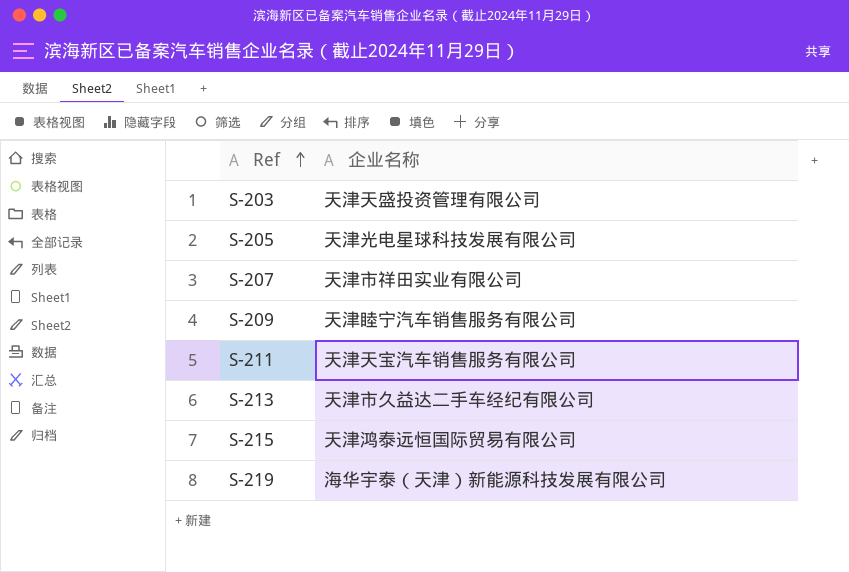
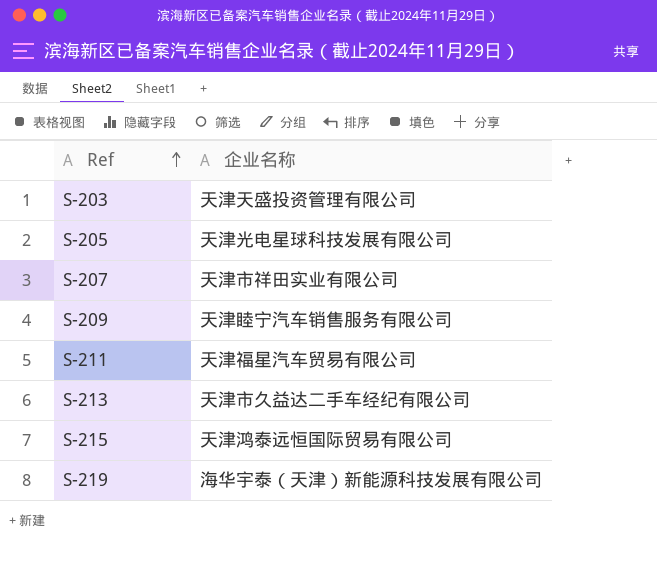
S-211 | 企业名称: 天津天宝汽车销售服务有限公司 -> 天津福星汽车贸易有限公司

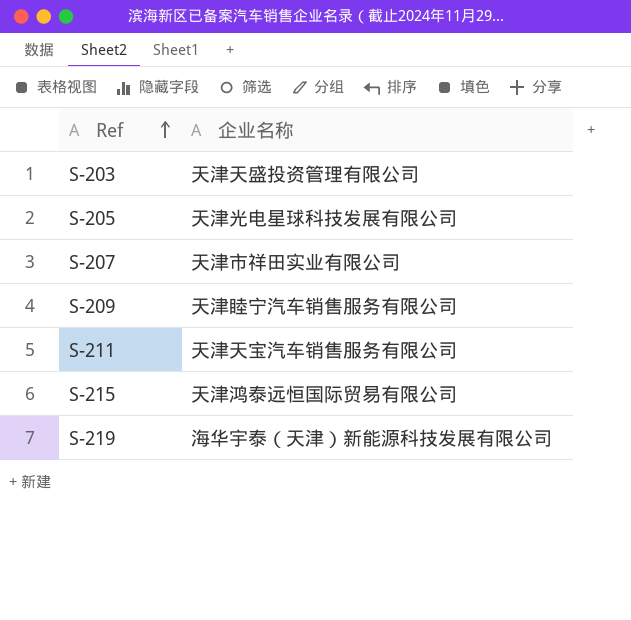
row S-213: 天津市久益达二手车经纪有限公司 -> none
S-211 | 企业名称: 天津福星汽车贸易有限公司 -> 天津天宝汽车销售服务有限公司

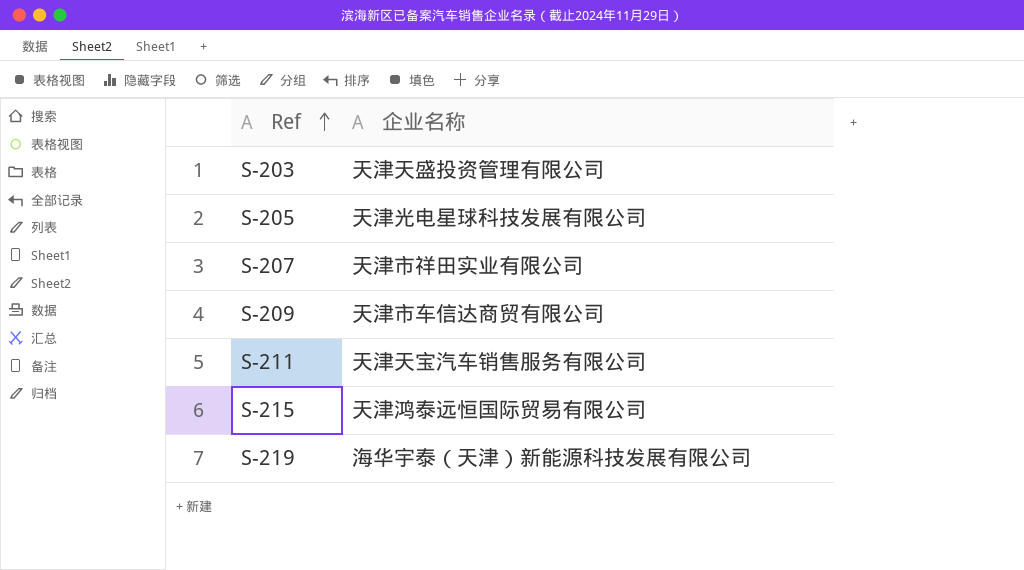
S-209 | 企业名称: 天津睦宁汽车销售服务有限公司 -> 天津市车信达商贸有限公司

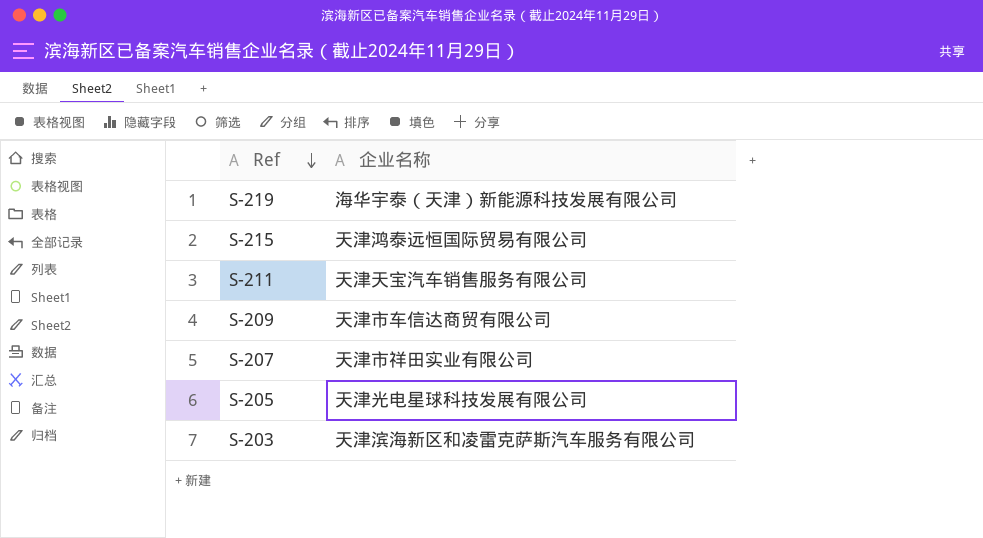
row order: Ref ascending -> Ref descending
S-203 | 企业名称: 天津天盛投资管理有限公司 -> 天津滨海新区和凌雷克萨斯汽车服务有限公司

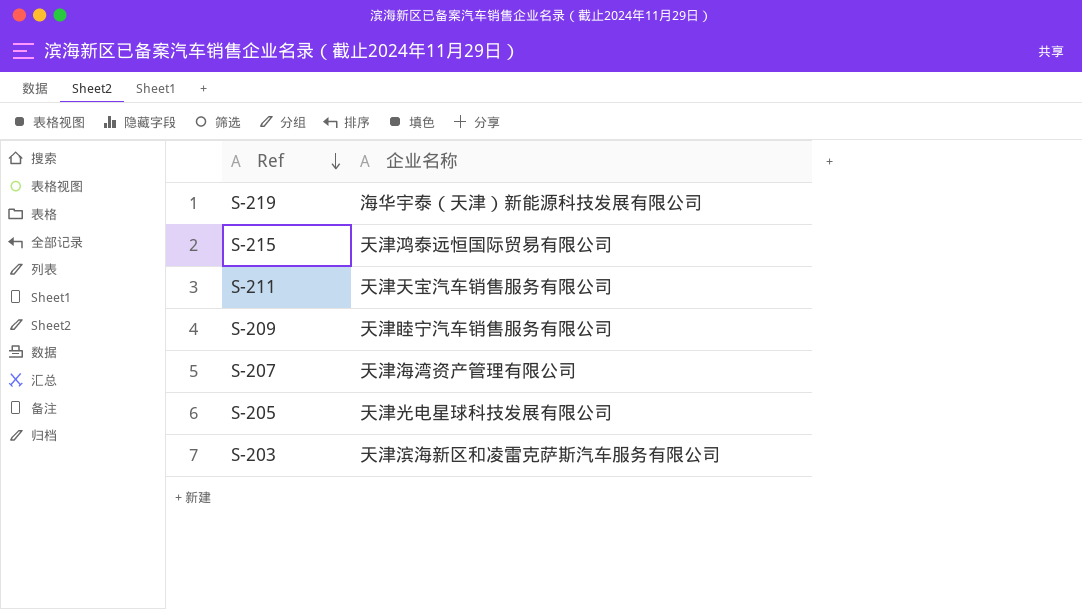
S-209 | 企业名称: 天津市车信达商贸有限公司 -> 天津睦宁汽车销售服务有限公司
S-207 | 企业名称: 天津市祥田实业有限公司 -> 天津海湾资产管理有限公司

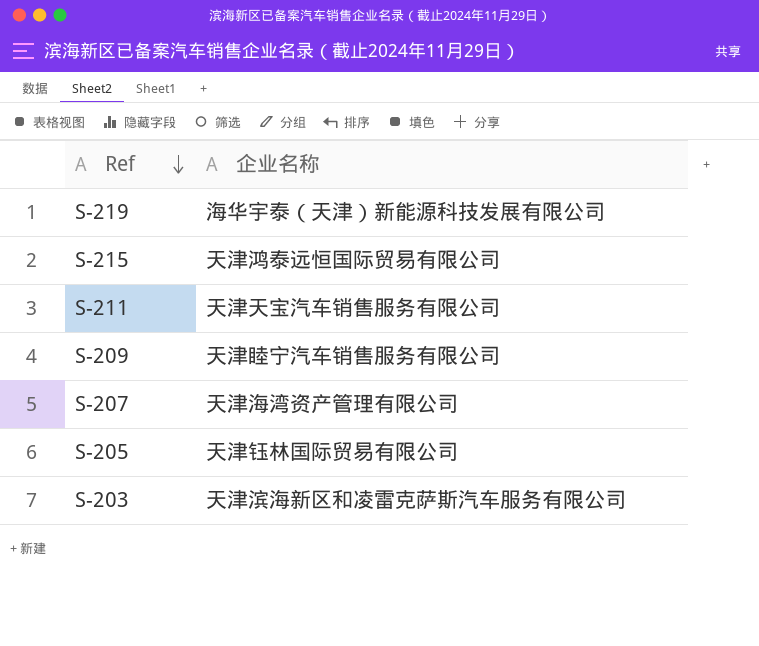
S-205 | 企业名称: 天津光电星球科技发展有限公司 -> 天津钰林国际贸易有限公司

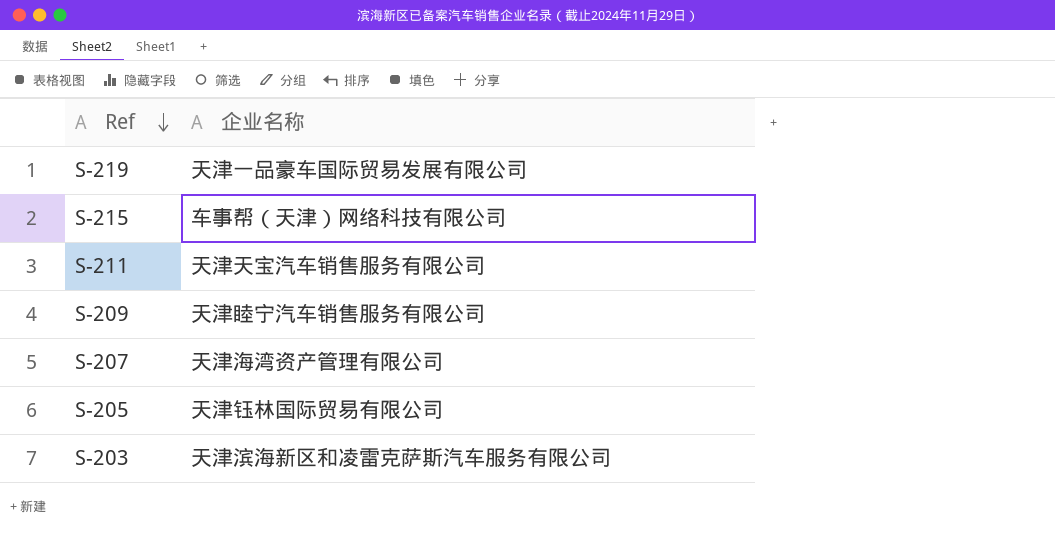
S-219 | 企业名称: 海华宇泰（天津）新能源科技发展有限公司 -> 天津一品豪车国际贸易发展有限公司
S-215 | 企业名称: 天津鸿泰远恒国际贸易有限公司 -> 车事帮（天津）网络科技有限公司

